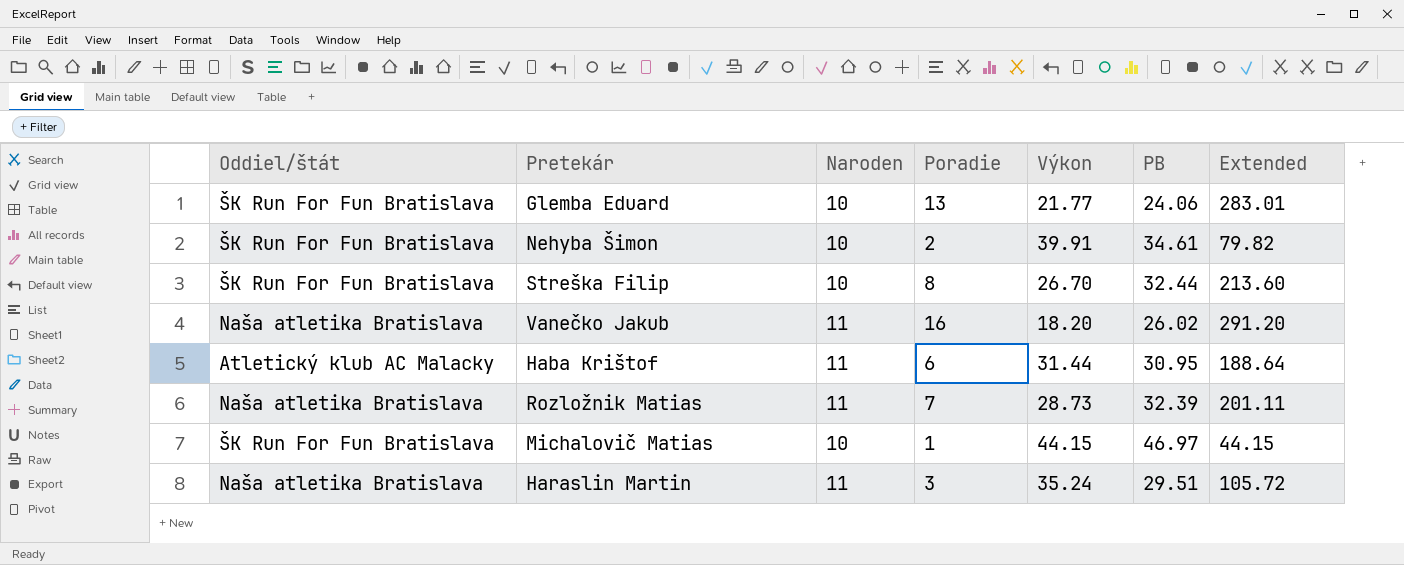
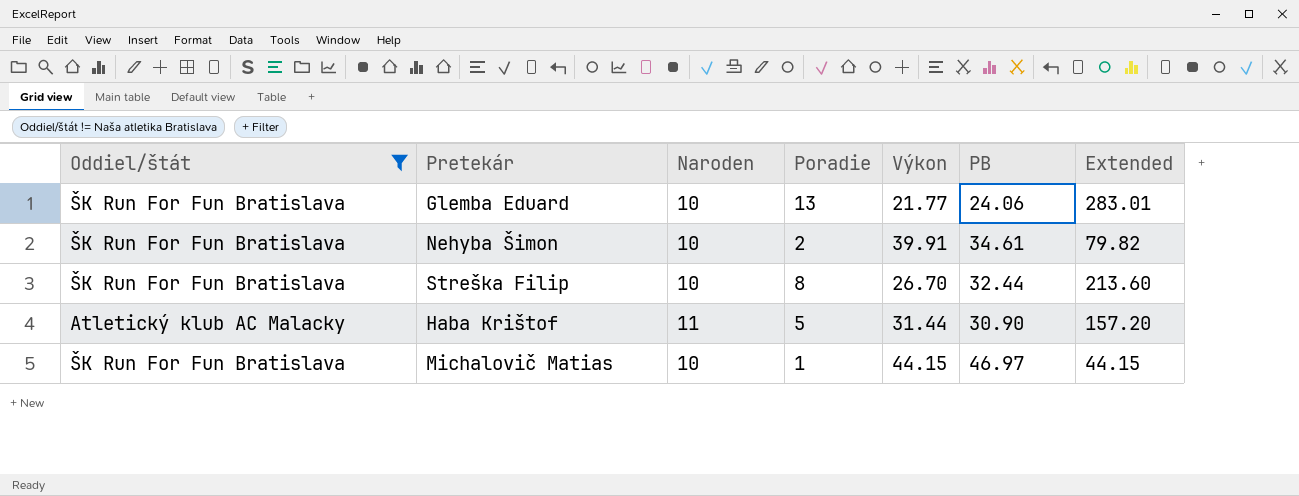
filter: none -> Oddiel/štát != Naša atletika Bratislava
Haba Krištof | Poradie: 6 -> 5
Haba Krištof | PB: 30.95 -> 30.90
Haba Krištof | Extended: 188.64 -> 157.20

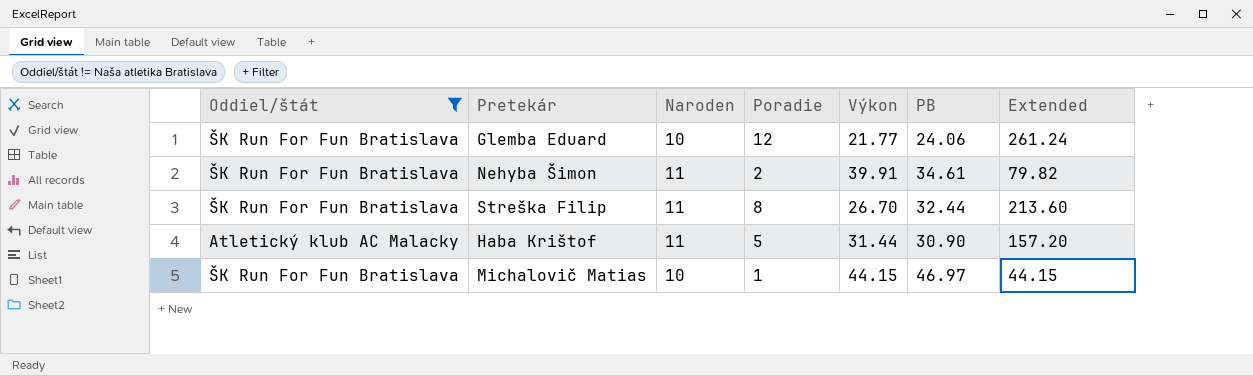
Glemba Eduard | Poradie: 13 -> 12
Glemba Eduard | Extended: 283.01 -> 261.24
Nehyba Šimon | Naroden: 10 -> 11
Streška Filip | Naroden: 10 -> 11

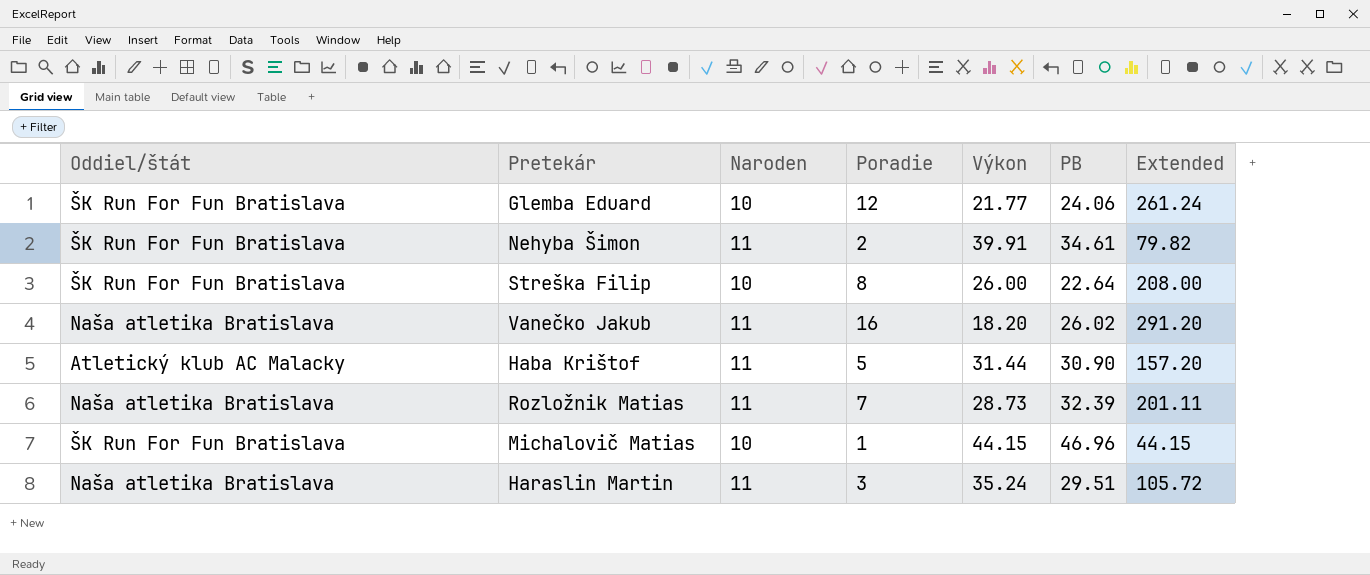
filter: Oddiel/štát != Naša atletika Bratislava -> none
Streška Filip | Naroden: 11 -> 10
Streška Filip | Výkon: 26.70 -> 26.00
Streška Filip | PB: 32.44 -> 22.64
Streška Filip | Extended: 213.60 -> 208.00
Michalovič Matias | PB: 46.97 -> 46.96

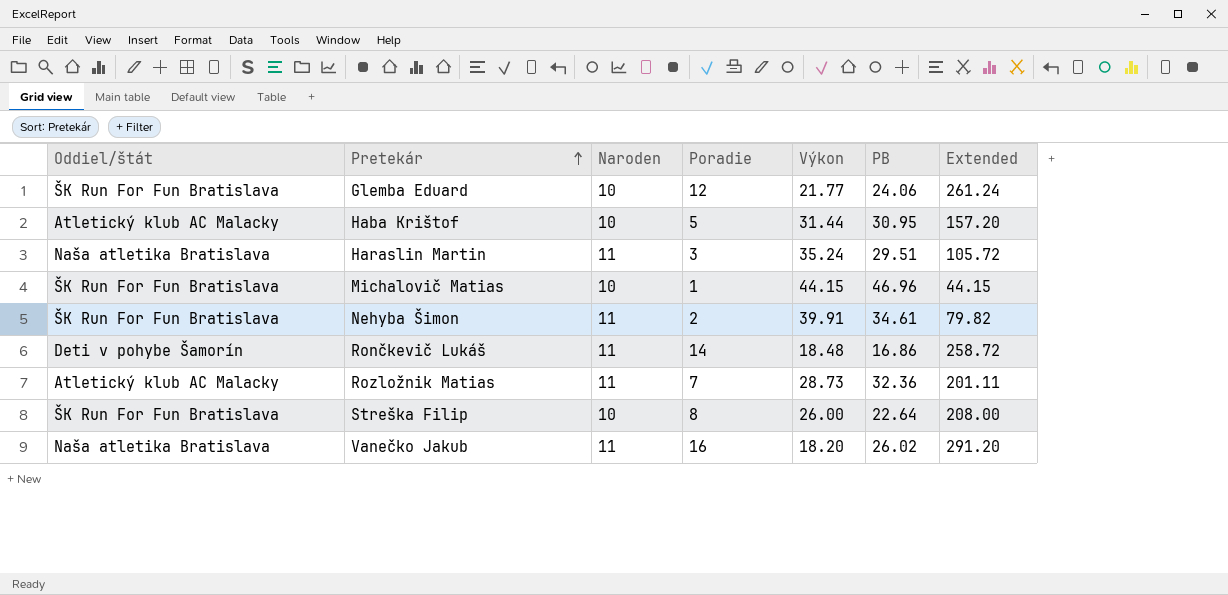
row order: none -> Pretekár ascending
Haba Krištof | Naroden: 11 -> 10
Haba Krištof | PB: 30.90 -> 30.95
row Rončkevič Lukáš: none -> Deti v pohybe Šamorín | 11 | 14 | 18.48 | 16.86 | 258.72
Rozložnik Matias | Oddiel/štát: Naša atletika Bratislava -> Atletický klub AC Malacky
Rozložnik Matias | PB: 32.39 -> 32.36

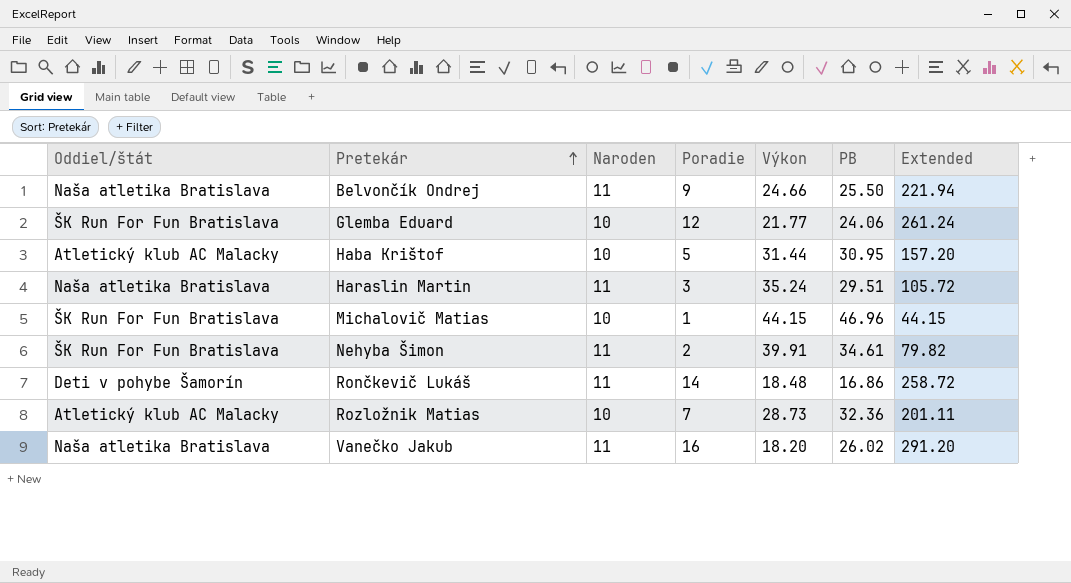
row Streška Filip: ŠK Run For Fun Bratislava | 10 | 8 | 26.00 | 22.64 | 208.00 -> none
row Belvončík Ondrej: none -> Naša atletika Bratislava | 11 | 9 | 24.66 | 25.50 | 221.94
Rozložnik Matias | Naroden: 11 -> 10

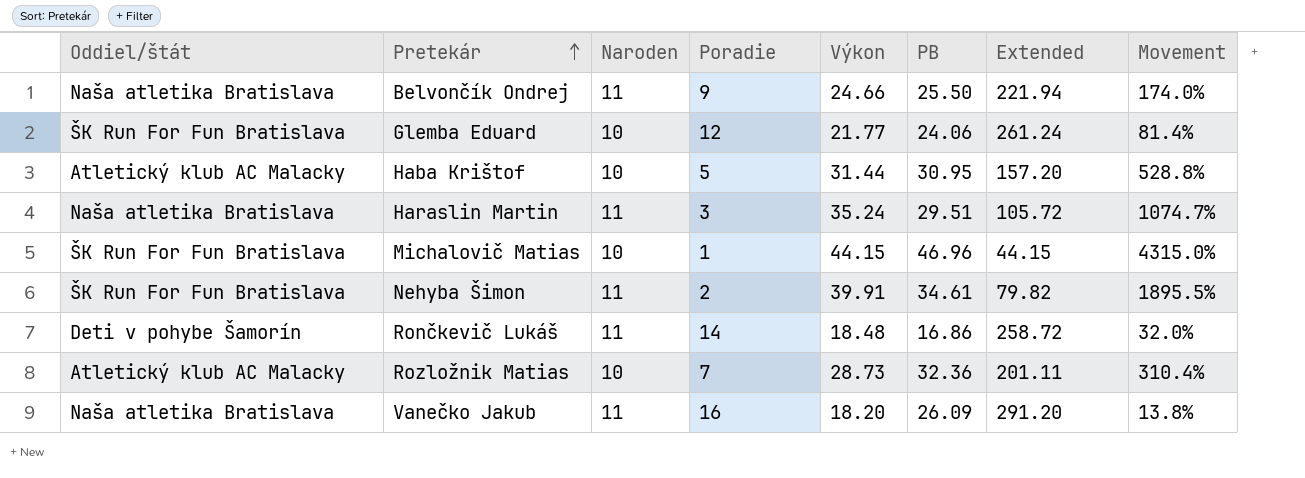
column Movement | formula: none -> ([Výkon] - [Poradie]) / [Poradie]
Vanečko Jakub | PB: 26.02 -> 26.09

